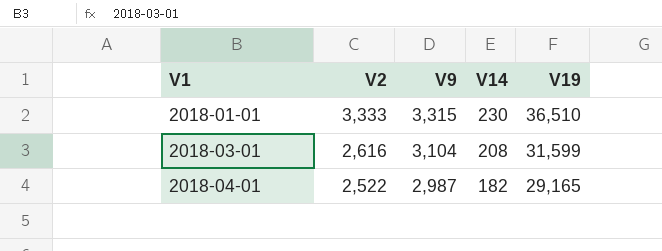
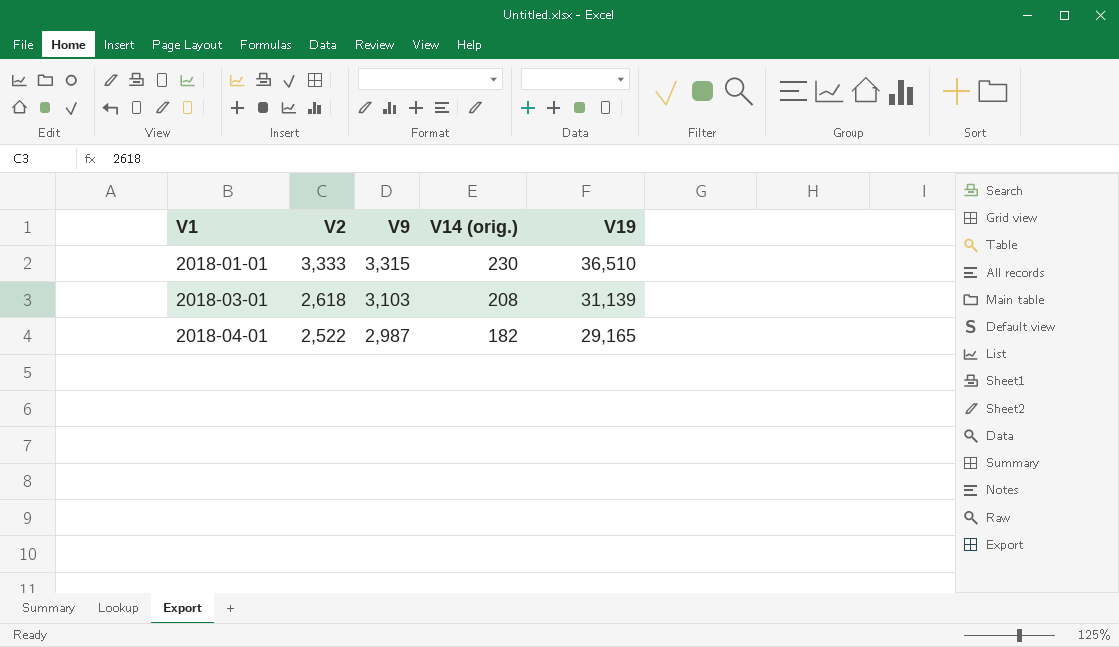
column name: V14 -> V14 (orig.)
2018-03-01 | V2: 2,616 -> 2,618
2018-03-01 | V9: 3,104 -> 3,103
2018-03-01 | V19: 31,599 -> 31,139

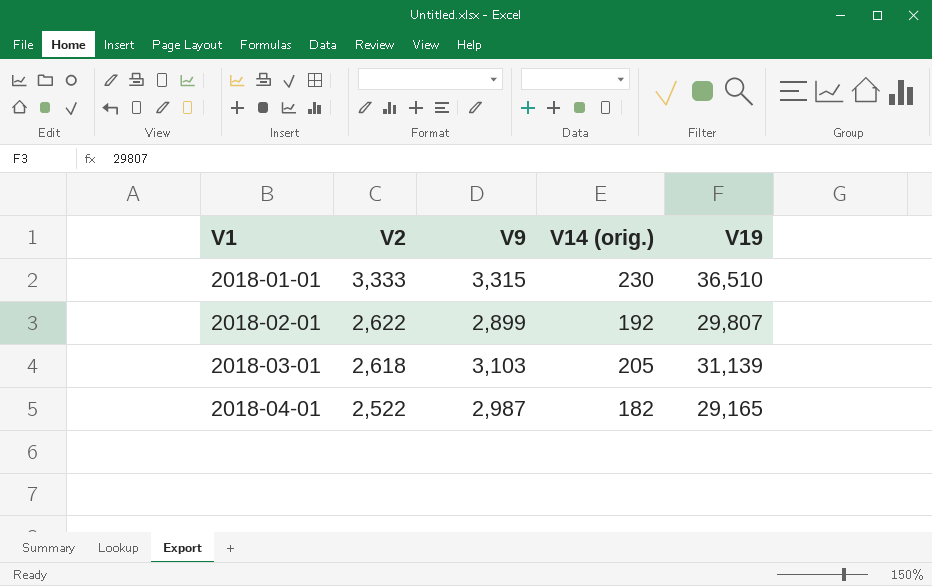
row 2018-02-01: none -> 2,622 | 2,899 | 192 | 29,807
2018-03-01 | V14 (orig.): 208 -> 205

